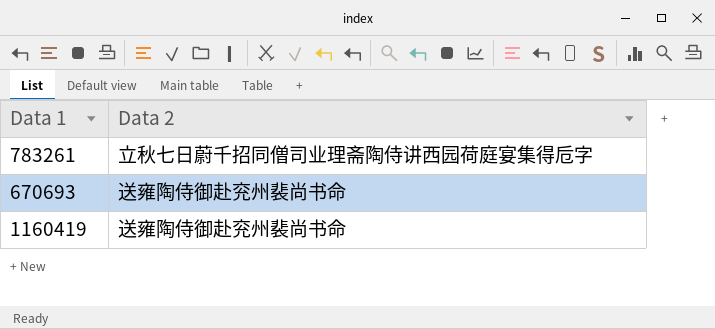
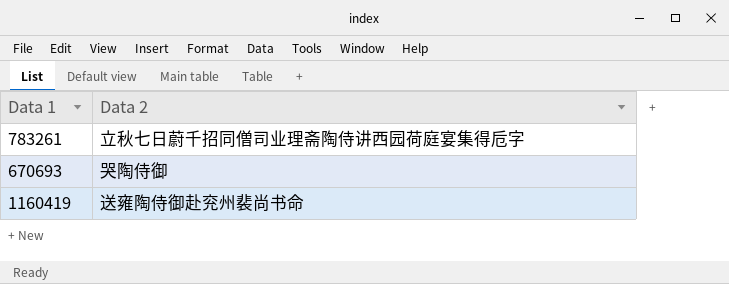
670693 | Data 2: 送雍陶侍御赴兖州裴尚书命 -> 哭陶侍御

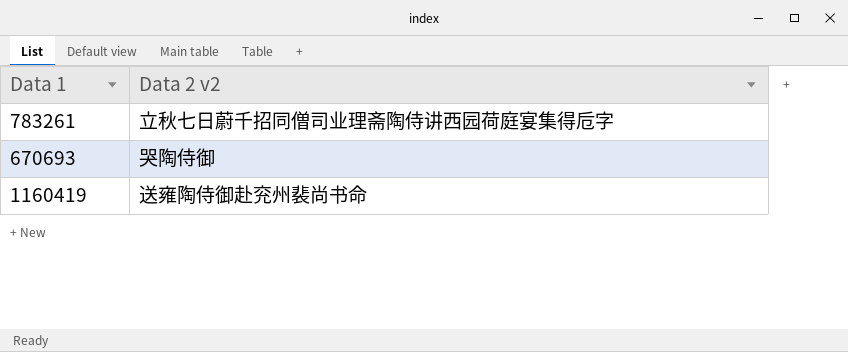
column name: Data 2 -> Data 2 v2

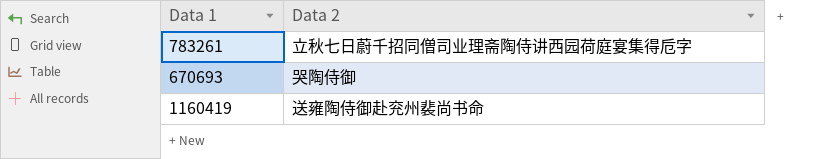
column name: Data 2 v2 -> Data 2

